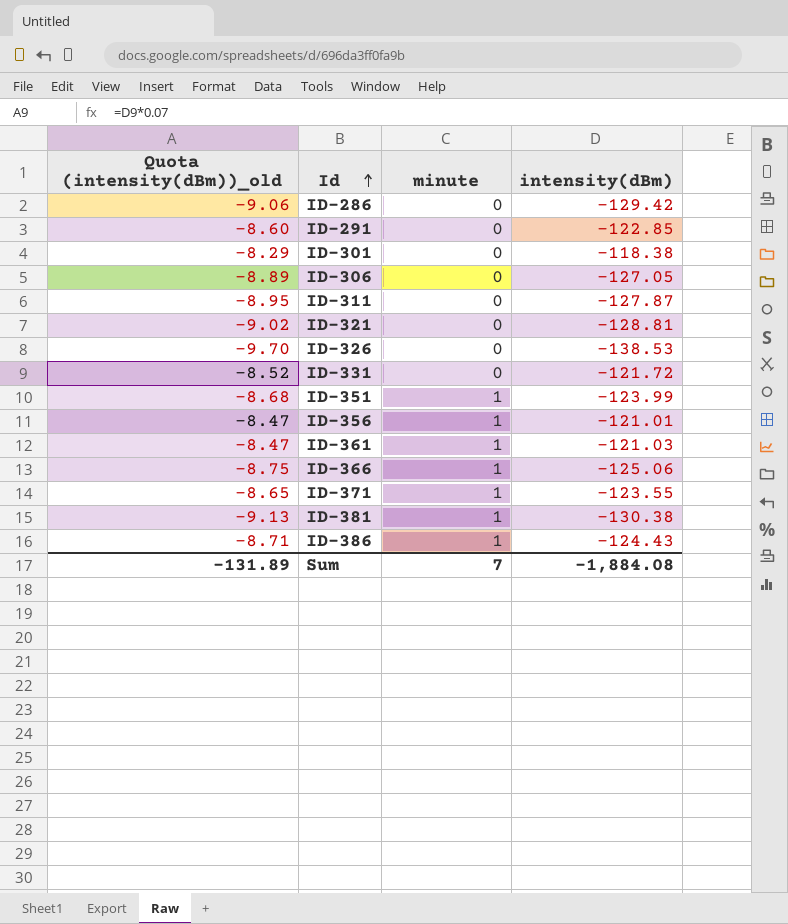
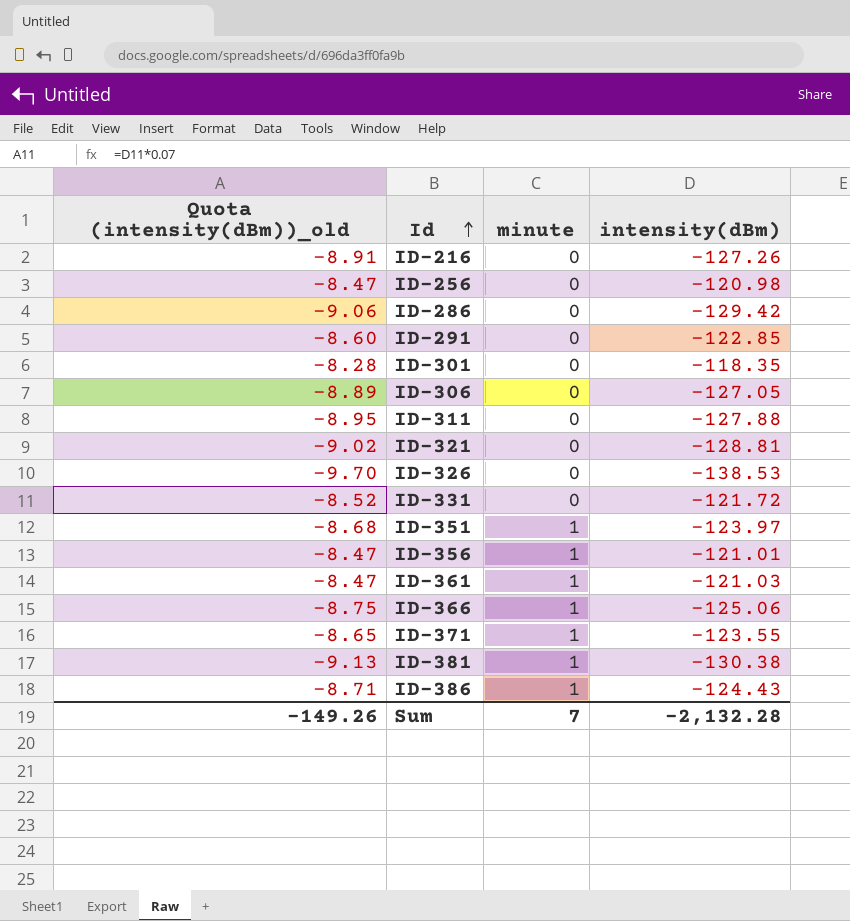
row ID-216: none -> -8.91 | 0 | -127.26
row ID-256: none -> -8.47 | 0 | -120.98
ID-301 | Quota (intensity(dBm))_old: -8.29 -> -8.28
ID-301 | intensity(dBm): -118.38 -> -118.35
ID-311 | intensity(dBm): -127.87 -> -127.88
ID-351 | intensity(dBm): -123.99 -> -123.97
Sum | Quota (intensity(dBm))_old: -131.89 -> -149.26
Sum | intensity(dBm): -1,884.08 -> -2,132.28

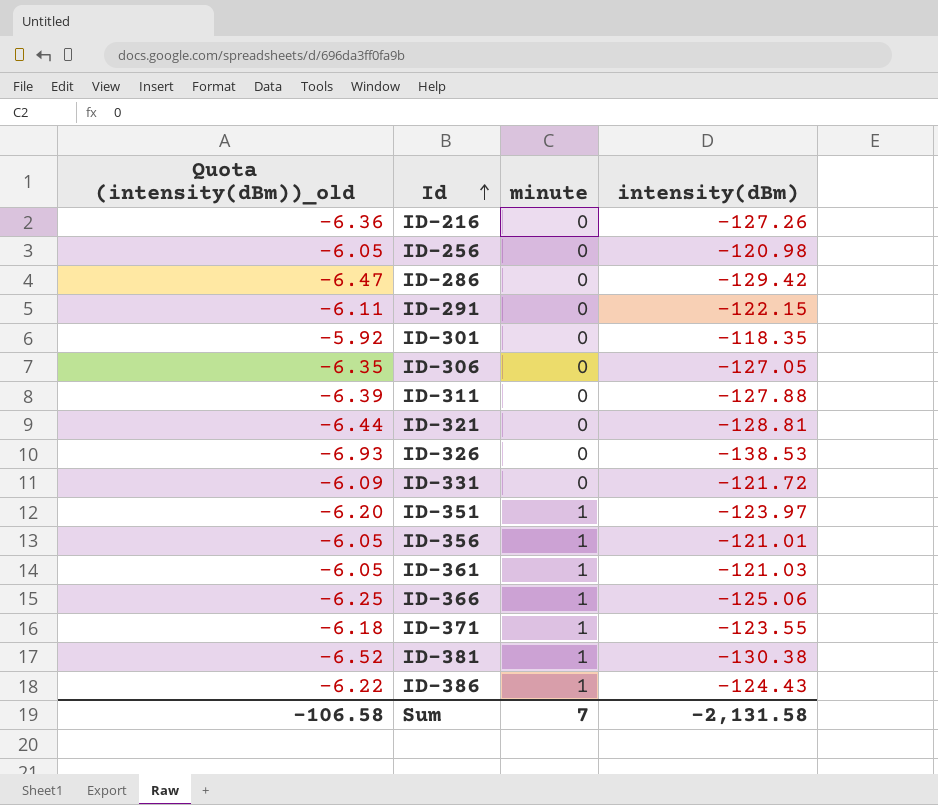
column Quota (intensity(dBm))_old | formula: [intensity(dBm)] * 0.07 -> [intensity(dBm)] * 0.05
ID-291 | intensity(dBm): -122.85 -> -122.15
Sum | Quota (intensity(dBm))_old: -149.26 -> -106.58
Sum | intensity(dBm): -2,132.28 -> -2,131.58

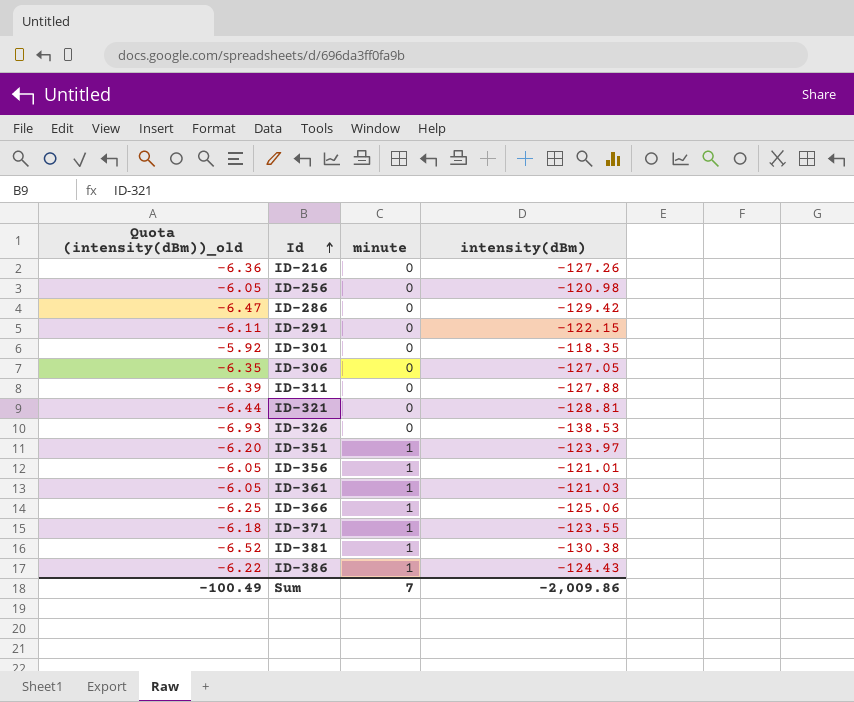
row ID-331: -6.09 | 0 | -121.72 -> none
Sum | Quota (intensity(dBm))_old: -106.58 -> -100.49
Sum | intensity(dBm): -2,131.58 -> -2,009.86

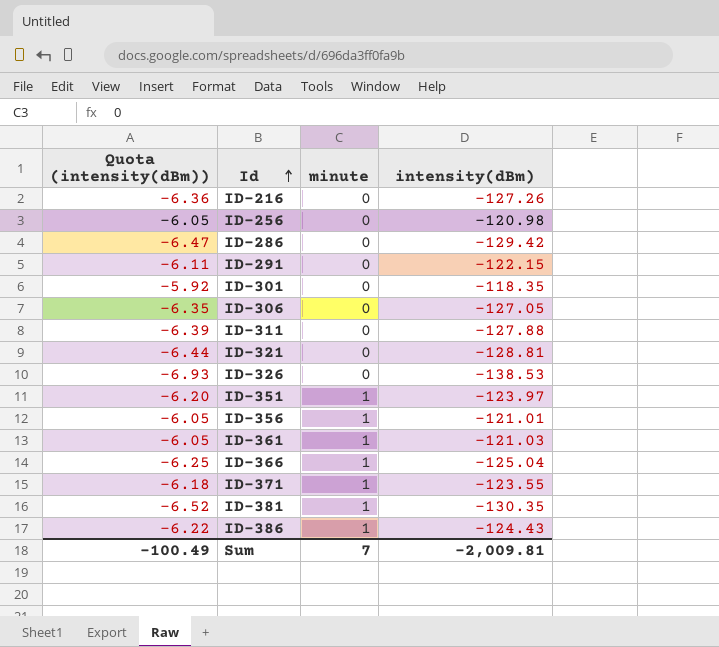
column name: Quota (intensity(dBm))_old -> Quota (intensity(dBm))
ID-366 | intensity(dBm): -125.06 -> -125.04
ID-381 | intensity(dBm): -130.38 -> -130.35
Sum | intensity(dBm): -2,009.86 -> -2,009.81

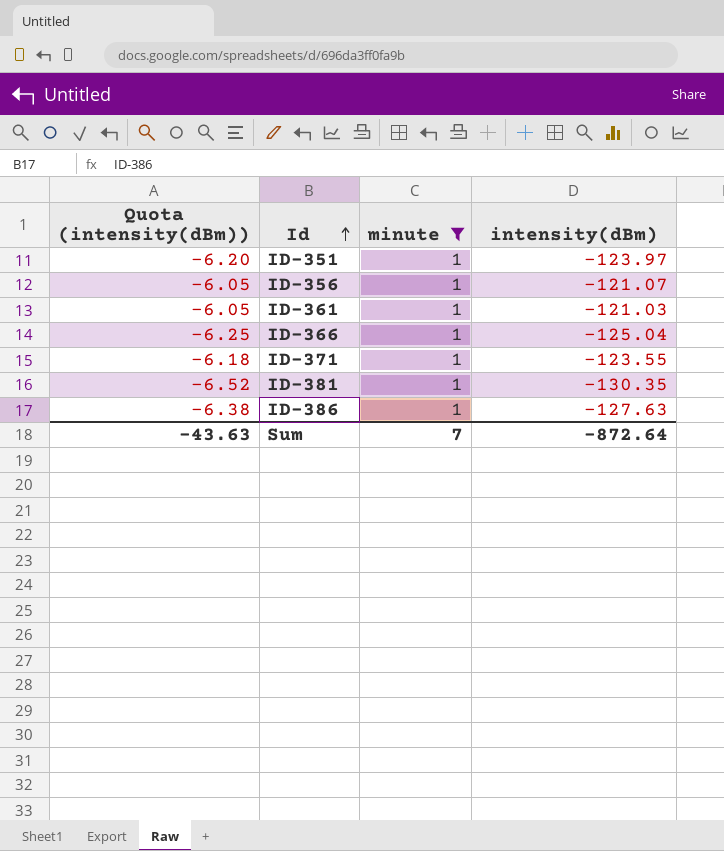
filter: none -> minute = 1
ID-356 | intensity(dBm): -121.01 -> -121.07
ID-386 | Quota (intensity(dBm)): -6.22 -> -6.38
ID-386 | intensity(dBm): -124.43 -> -127.63
Sum | Quota (intensity(dBm)): -100.49 -> -43.63
Sum | intensity(dBm): -2,009.81 -> -872.64

